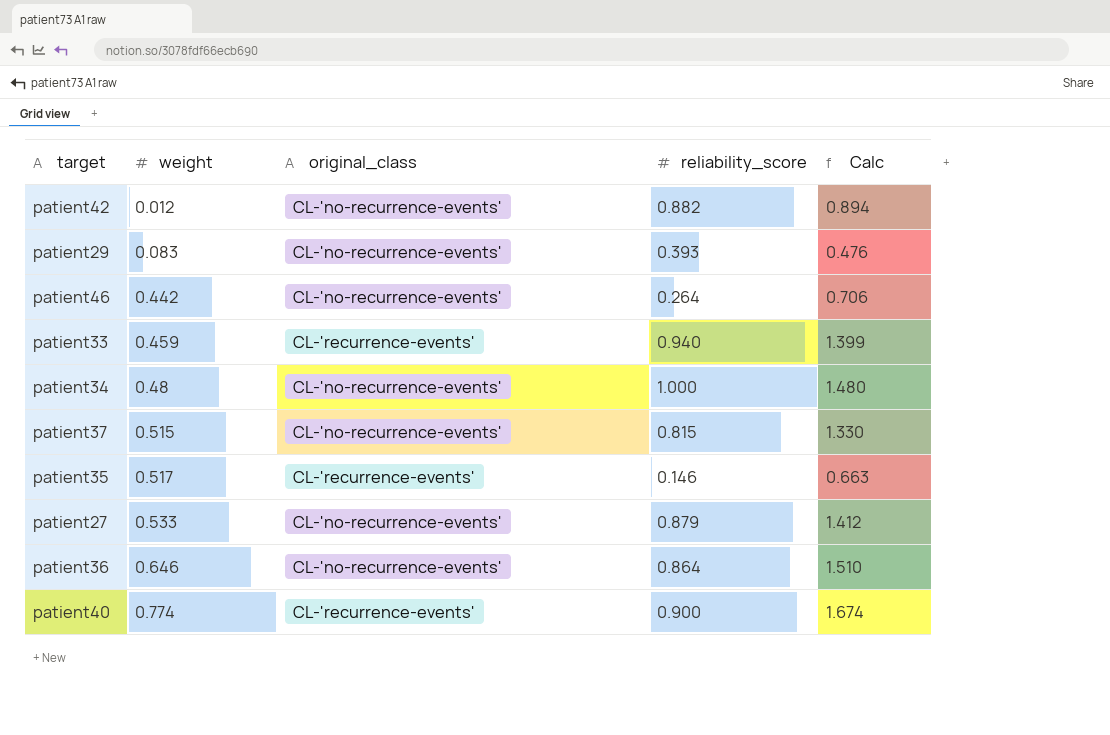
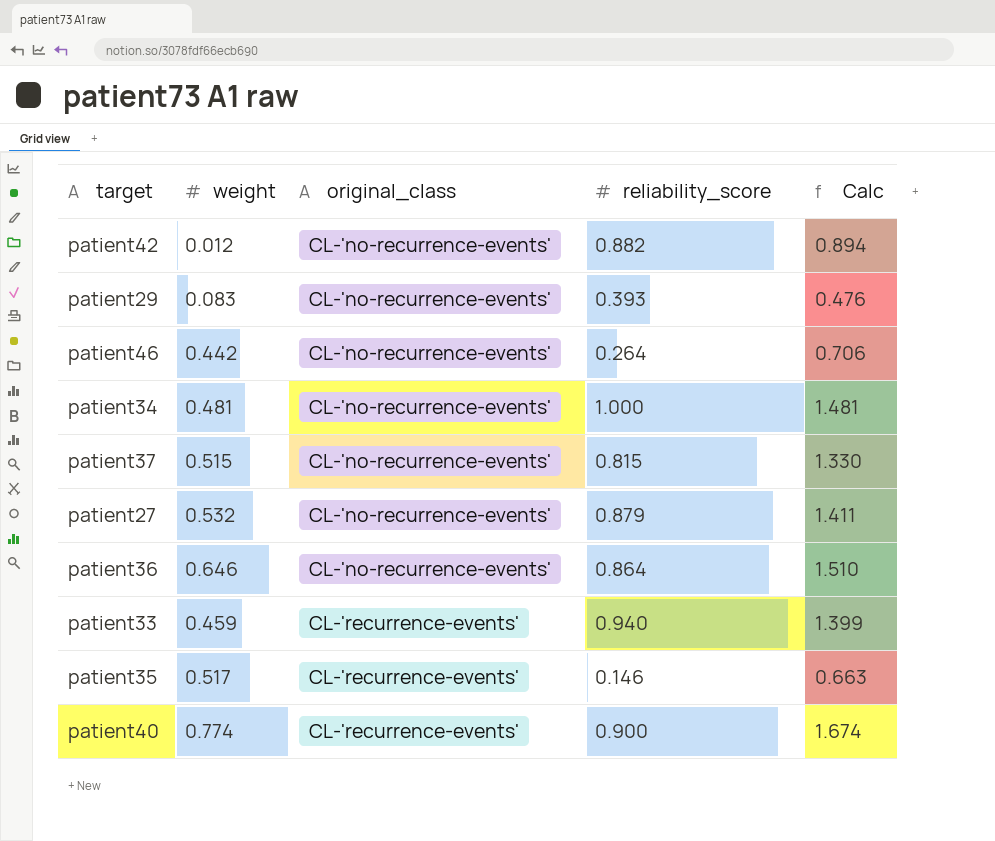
row order: weight ascending -> original_class ascending
patient34 | weight: 0.48 -> 0.481
patient34 | Calc: 1.480 -> 1.481
patient27 | weight: 0.533 -> 0.532
patient27 | Calc: 1.412 -> 1.411

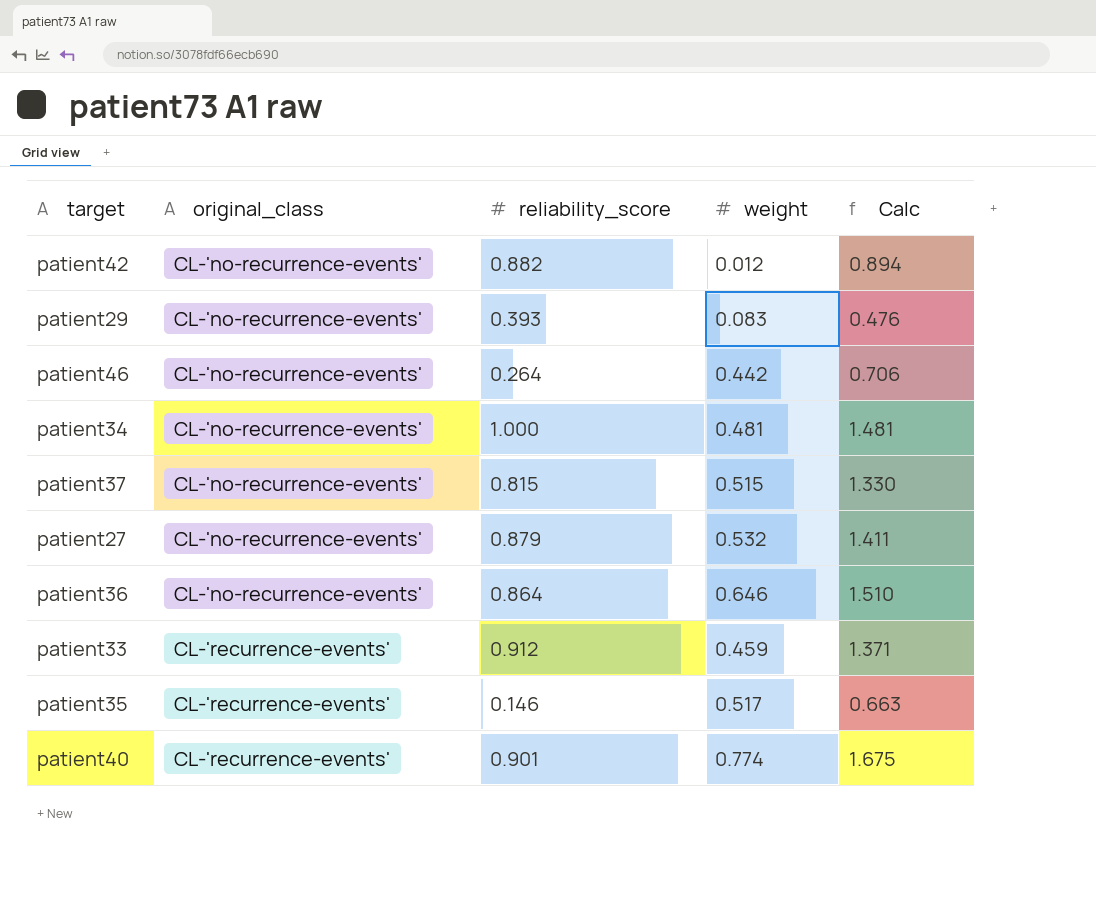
column weight | position: 2 -> 4
patient33 | reliability_score: 0.940 -> 0.912
patient33 | Calc: 1.399 -> 1.371
patient40 | reliability_score: 0.900 -> 0.901
patient40 | Calc: 1.674 -> 1.675

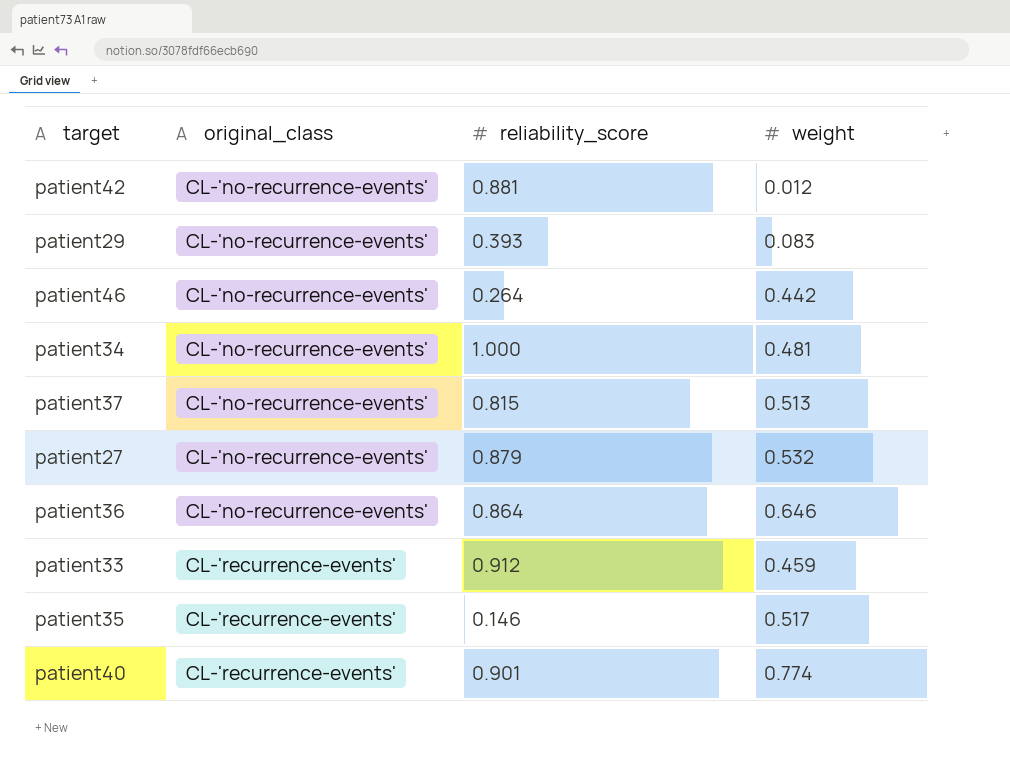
column Calc | formula: [reliability_score] + [weight] -> none
patient42 | reliability_score: 0.882 -> 0.881
patient37 | weight: 0.515 -> 0.513

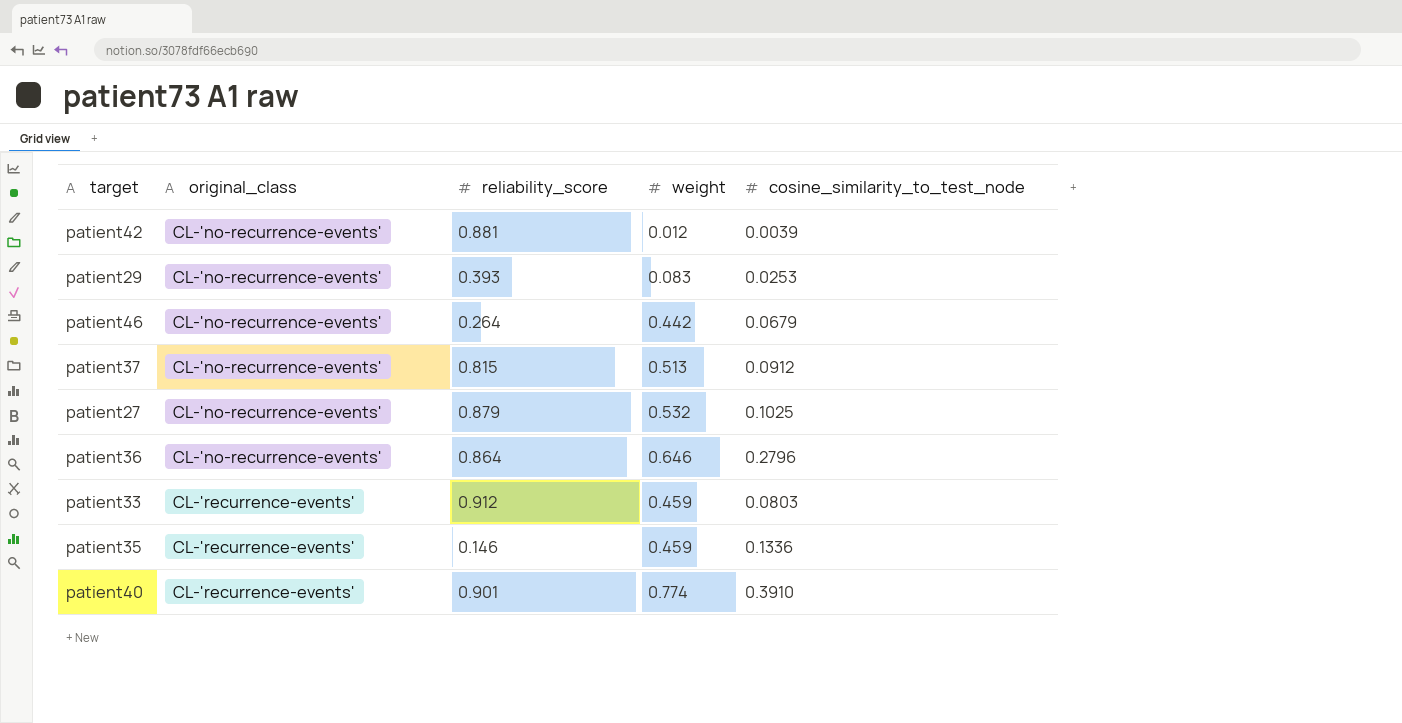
column cosine_similarity_to_test_node | position: none -> 5
row patient34: CL-'no-recurrence-events' | 1.000 | 0.481 -> none
patient35 | weight: 0.517 -> 0.459

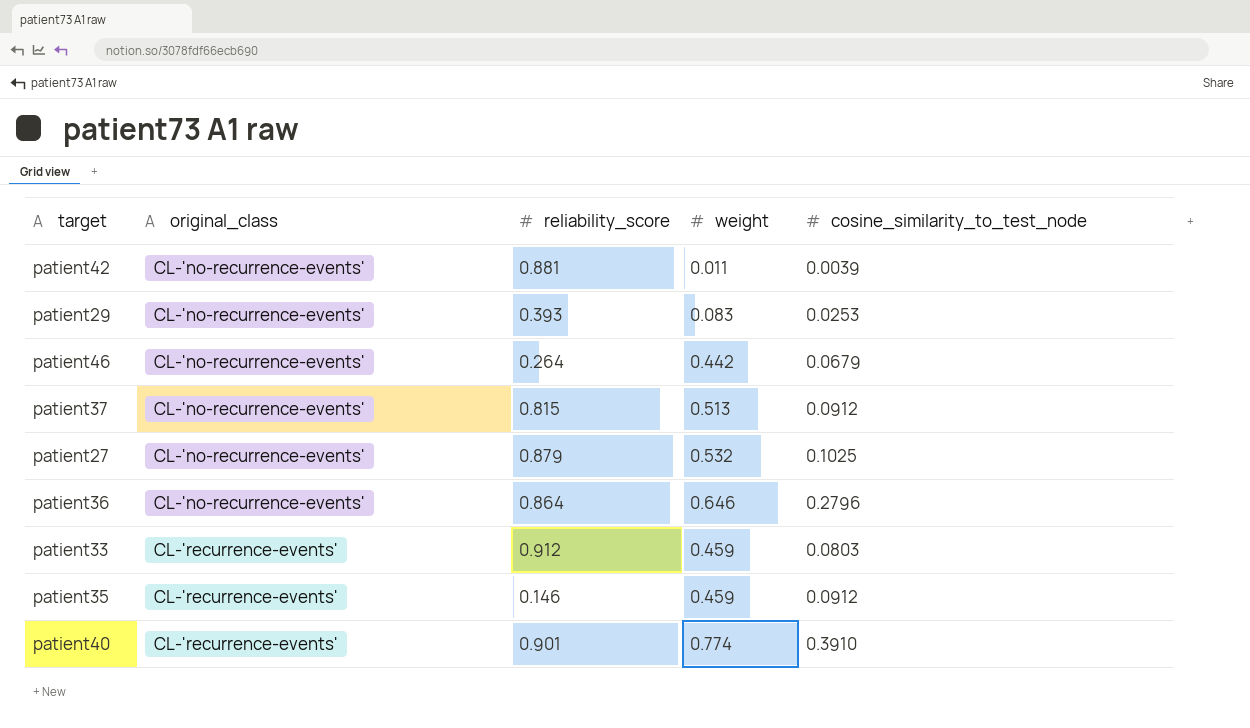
patient42 | weight: 0.012 -> 0.011
patient35 | cosine_similarity_to_test_node: 0.1336 -> 0.0912

